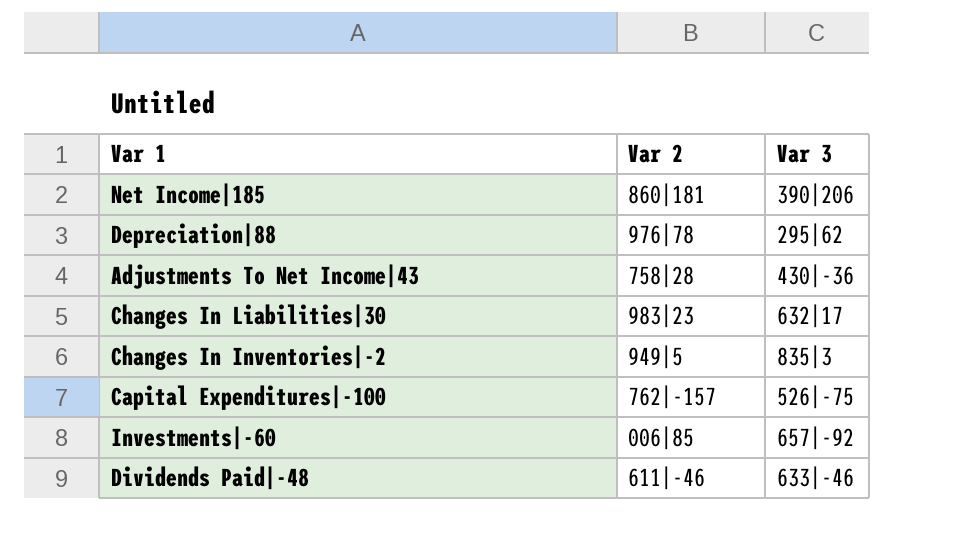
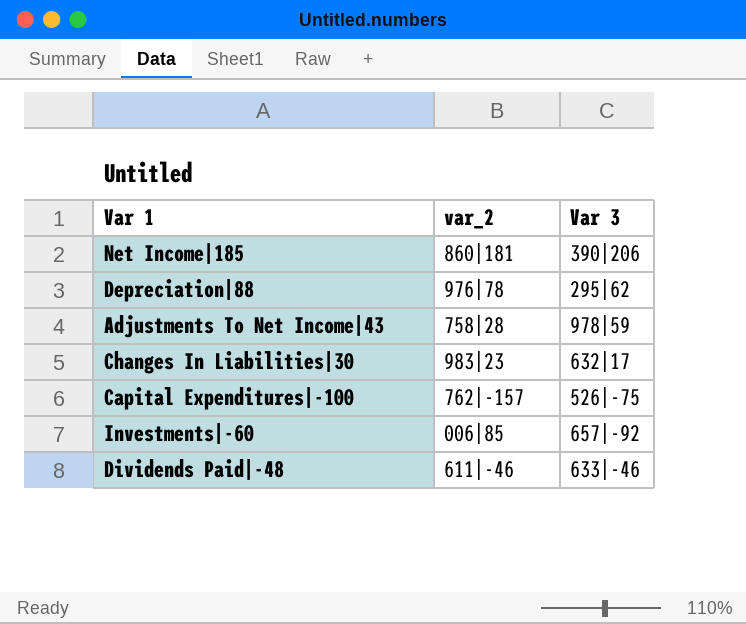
column name: Var 2 -> var_2
row Changes In Inventories|-2: 949|5 | 835|3 -> none
Adjustments To Net Income|43 | Var 3: 430|-36 -> 978|59

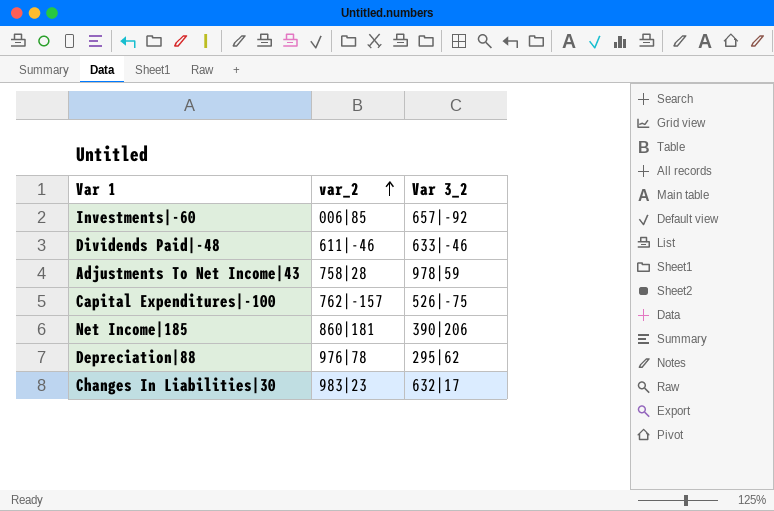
row order: none -> var_2 ascending
column name: Var 3 -> Var 3_2

